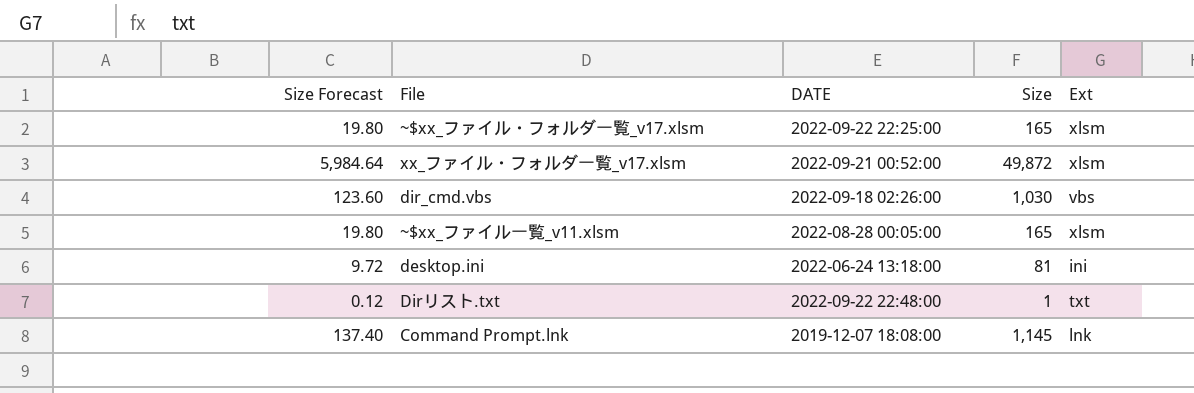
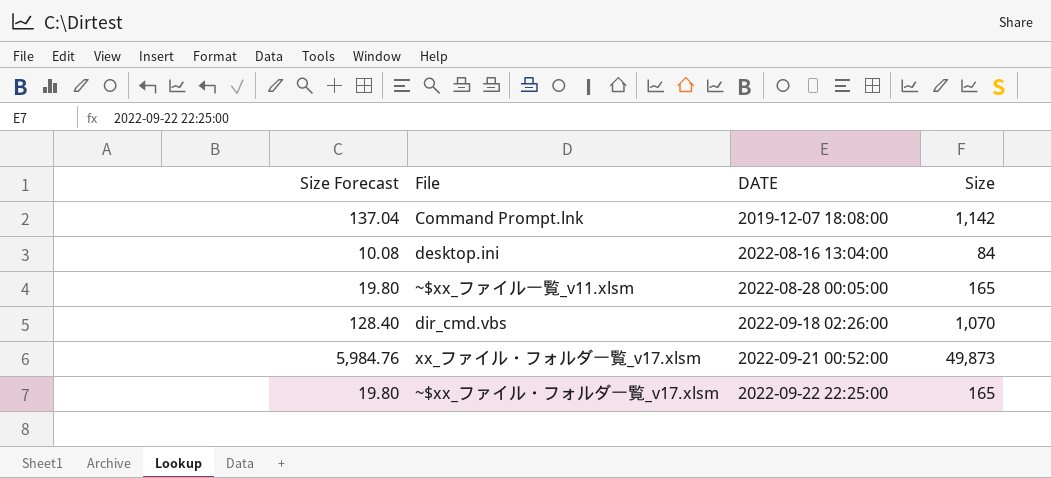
row order: none -> DATE ascending
column Ext | position: 5 -> none
row Dirリスト.txt: 0.12 | 2022-09-22 22:48:00 | 1 | txt -> none
Command Prompt.lnk | Size Forecast: 137.40 -> 137.04
Command Prompt.lnk | Size: 1,145 -> 1,142
desktop.ini | Size Forecast: 9.72 -> 10.08
desktop.ini | DATE: 2022-06-24 13:18:00 -> 2022-08-16 13:04:00
desktop.ini | Size: 81 -> 84
dir_cmd.vbs | Size Forecast: 123.60 -> 128.40
dir_cmd.vbs | Size: 1,030 -> 1,070
xx_ファイル・フォルダ一覧_v17.xlsm | Size Forecast: 5,984.64 -> 5,984.76
xx_ファイル・フォルダ一覧_v17.xlsm | Size: 49,872 -> 49,873

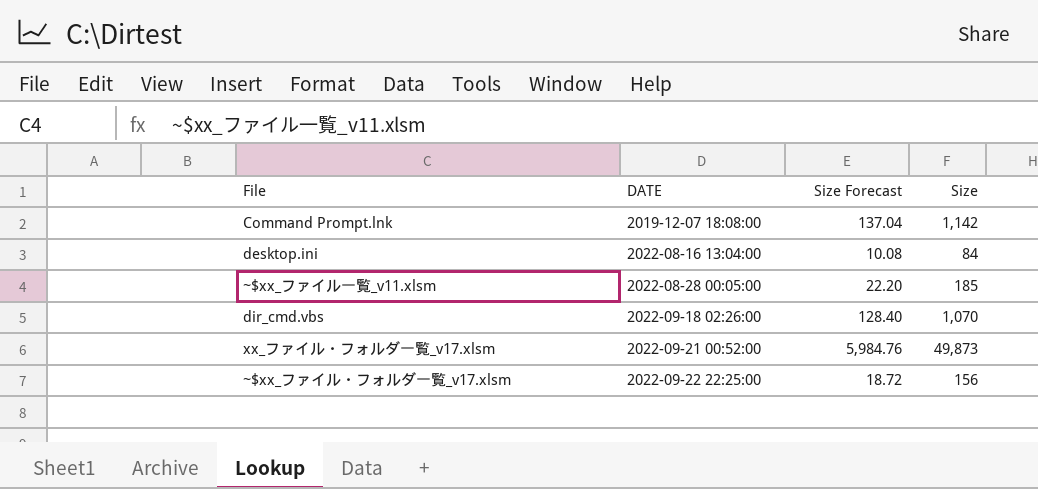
column Size Forecast | position: 1 -> 3
~$xx_ファイル一覧_v11.xlsm | Size Forecast: 19.80 -> 22.20
~$xx_ファイル一覧_v11.xlsm | Size: 165 -> 185
~$xx_ファイル・フォルダ一覧_v17.xlsm | Size Forecast: 19.80 -> 18.72
~$xx_ファイル・フォルダ一覧_v17.xlsm | Size: 165 -> 156

